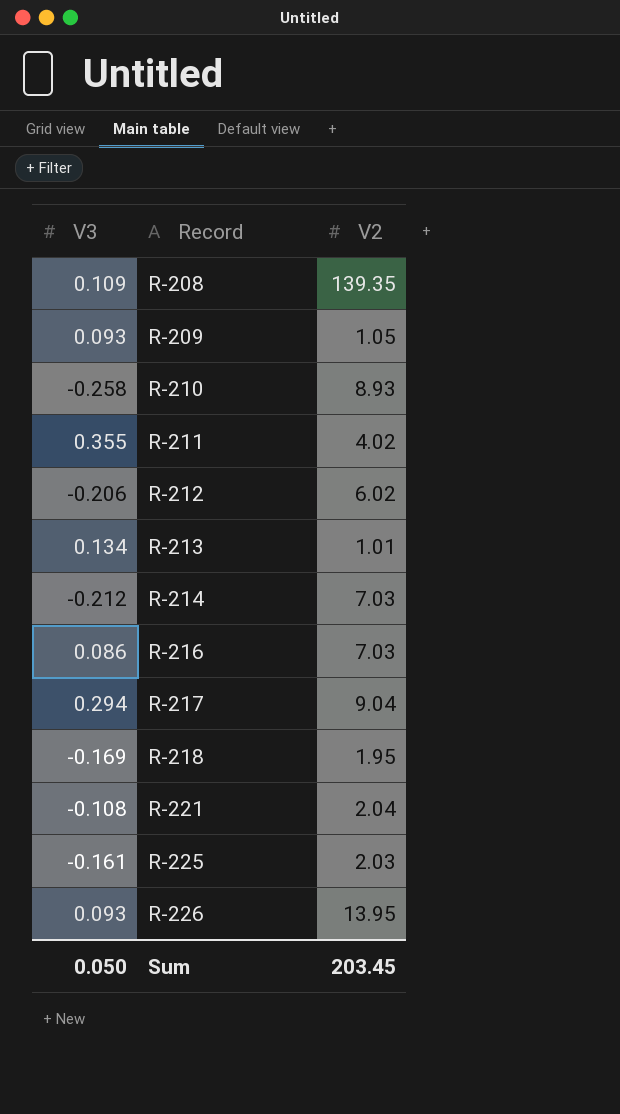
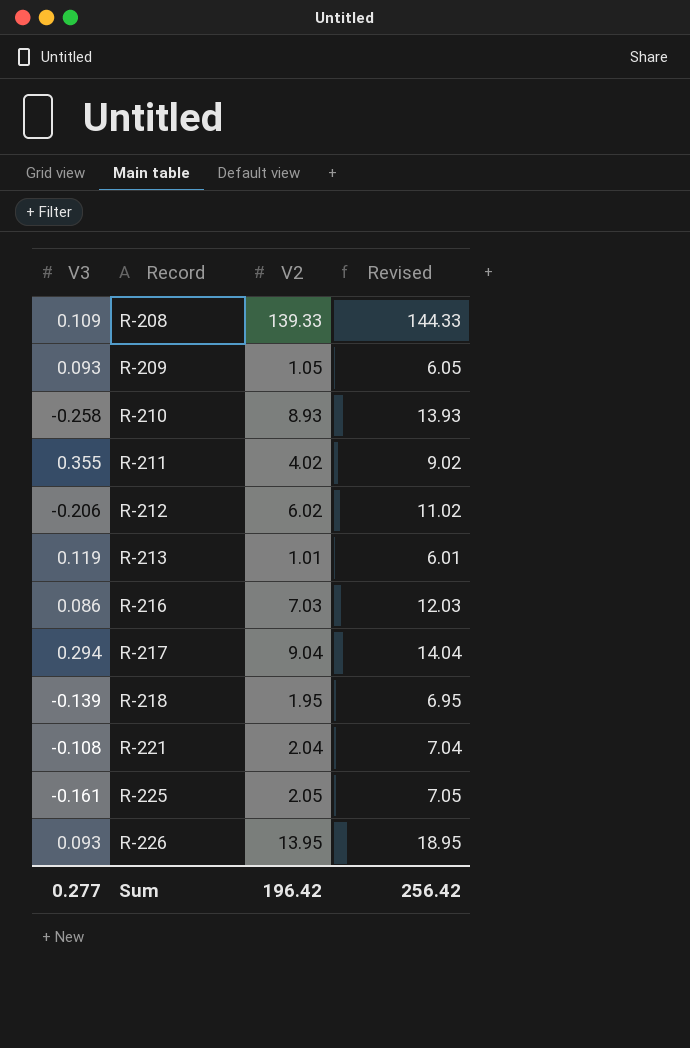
column Revised | formula: none -> [V2] + 5
row R-214: -0.212 | 7.03 -> none
R-208 | V2: 139.35 -> 139.33
R-213 | V3: 0.134 -> 0.119
R-218 | V3: -0.169 -> -0.139
R-225 | V2: 2.03 -> 2.05
Sum | V3: 0.050 -> 0.277
Sum | V2: 203.45 -> 196.42

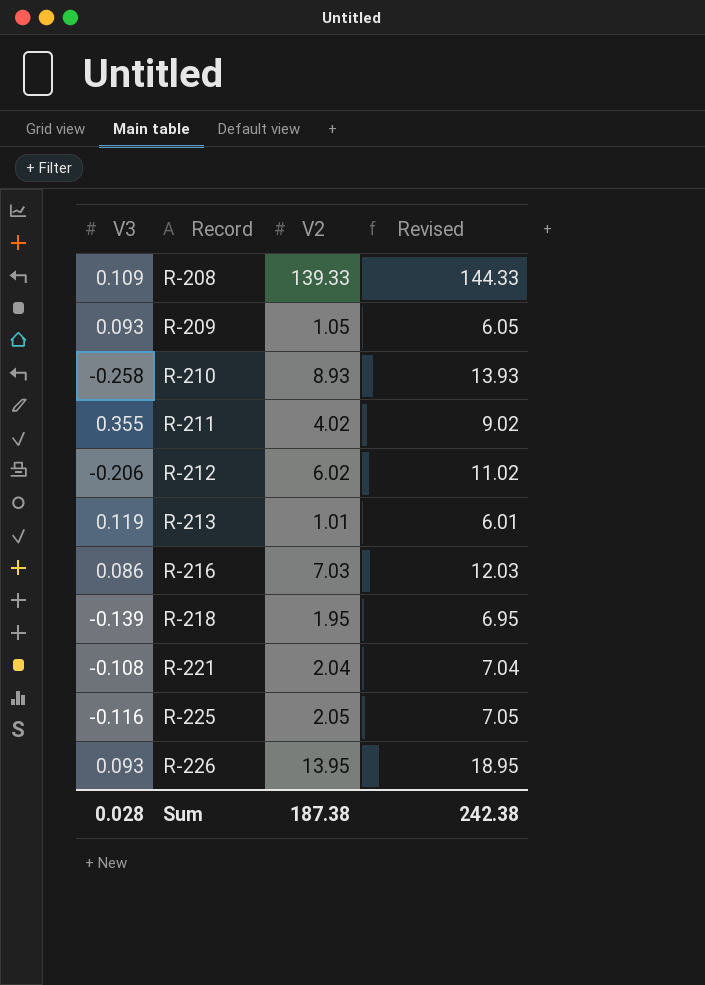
row R-217: 0.294 | 9.04 | 14.04 -> none
R-225 | V3: -0.161 -> -0.116
Sum | V3: 0.277 -> 0.028
Sum | V2: 196.42 -> 187.38
Sum | Revised: 256.42 -> 242.38

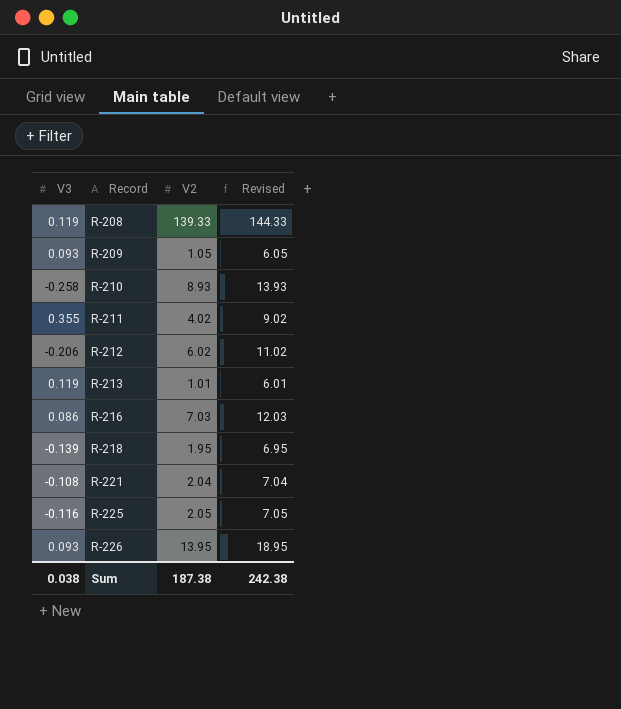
R-208 | V3: 0.109 -> 0.119
Sum | V3: 0.028 -> 0.038

